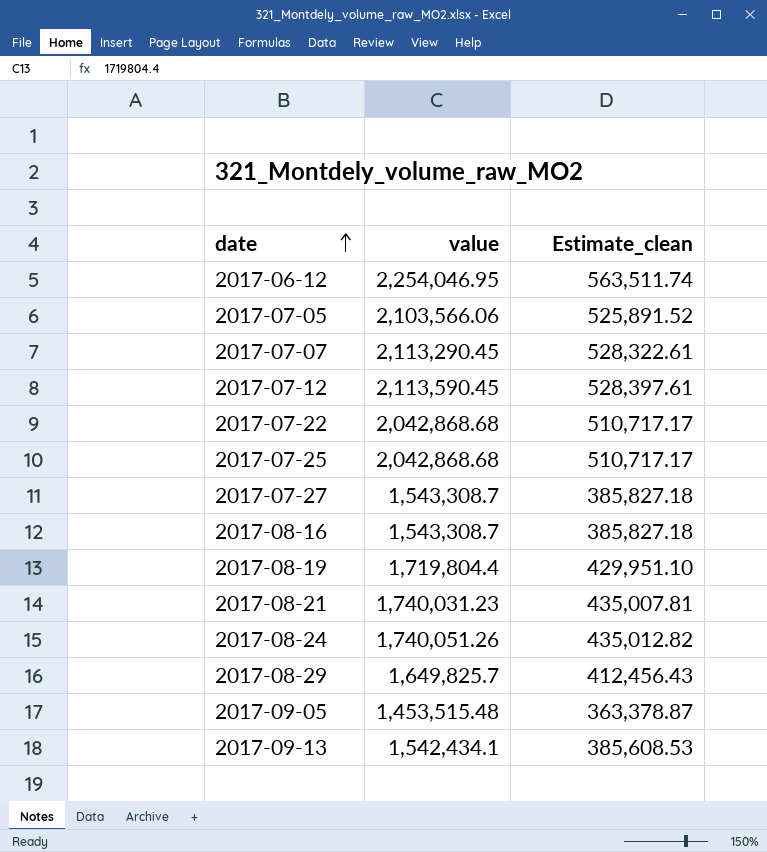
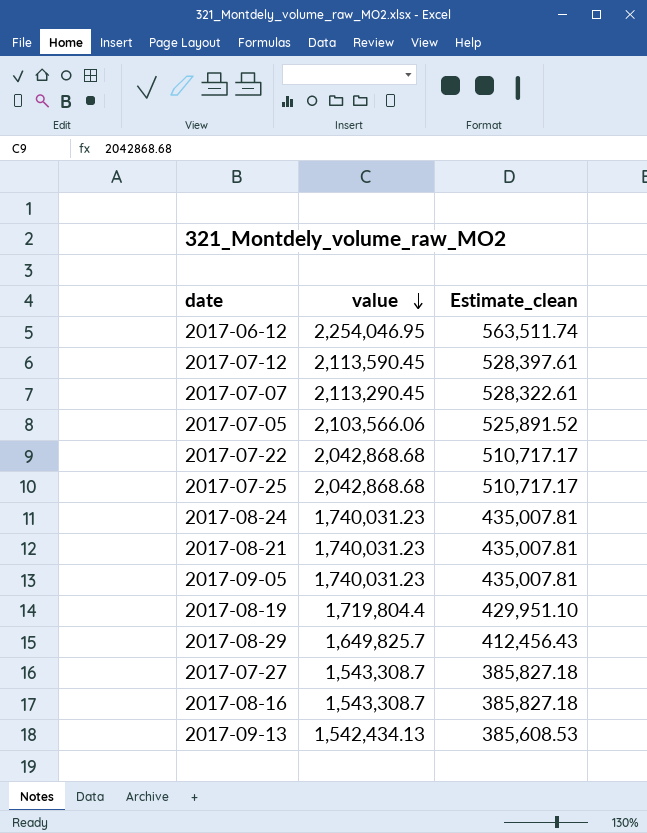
row order: date ascending -> value descending
2017-08-24 | value: 1,740,051.26 -> 1,740,031.23
2017-08-24 | Estimate_clean: 435,012.82 -> 435,007.81
2017-09-05 | value: 1,453,515.48 -> 1,740,031.23
2017-09-05 | Estimate_clean: 363,378.87 -> 435,007.81
2017-09-13 | value: 1,542,434.1 -> 1,542,434.13

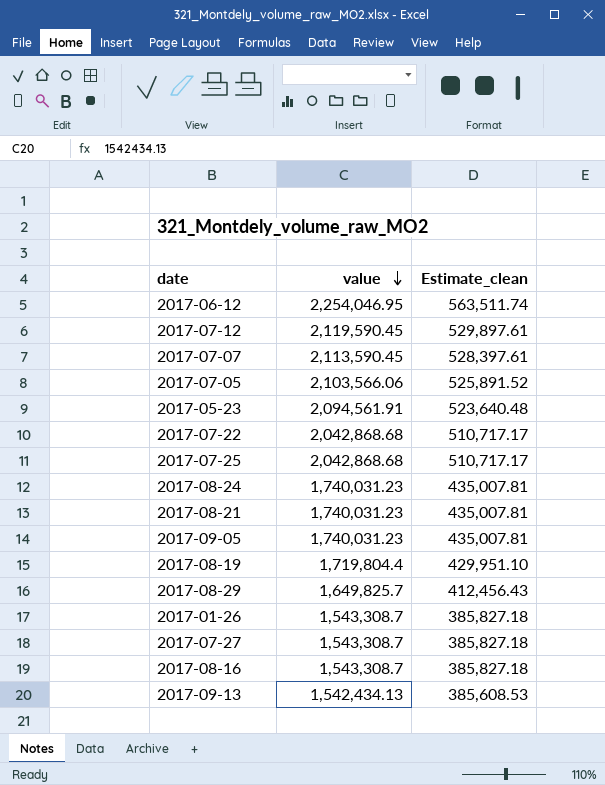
2017-07-12 | value: 2,113,590.45 -> 2,119,590.45
2017-07-12 | Estimate_clean: 528,397.61 -> 529,897.61
2017-07-07 | value: 2,113,290.45 -> 2,113,590.45
2017-07-07 | Estimate_clean: 528,322.61 -> 528,397.61
row 2017-05-23: none -> 2,094,561.91 | 523,640.48
row 2017-01-26: none -> 1,543,308.7 | 385,827.18

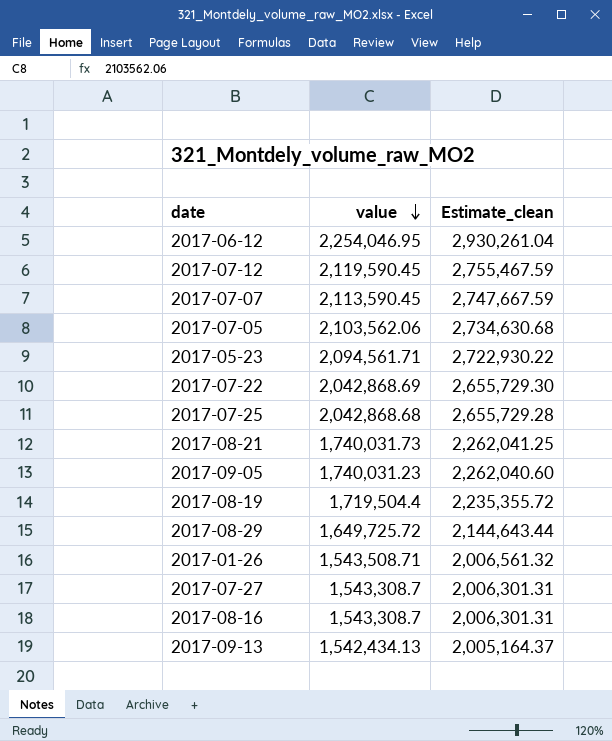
column Estimate_clean | formula: [value] * 0.25 -> [value] * 1.3
row 2017-08-24: 1,740,031.23 | 435,007.81 -> none
2017-07-05 | value: 2,103,566.06 -> 2,103,562.06
2017-05-23 | value: 2,094,561.91 -> 2,094,561.71
2017-07-22 | value: 2,042,868.68 -> 2,042,868.69
2017-08-21 | value: 1,740,031.23 -> 1,740,031.73
2017-08-19 | value: 1,719,804.4 -> 1,719,504.4
2017-08-29 | value: 1,649,825.7 -> 1,649,725.72
2017-01-26 | value: 1,543,308.7 -> 1,543,508.71

